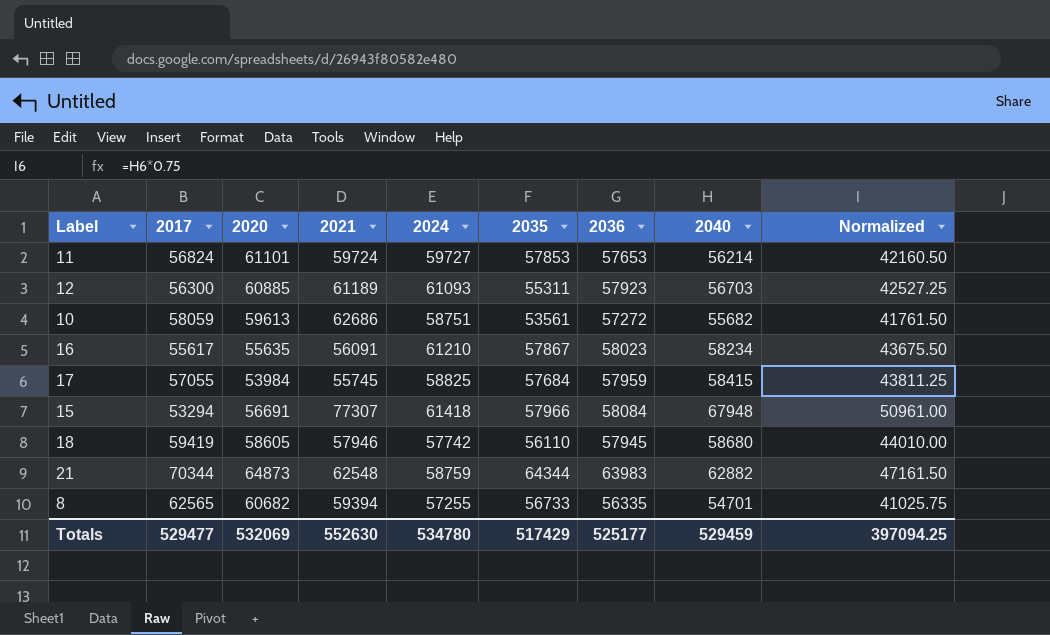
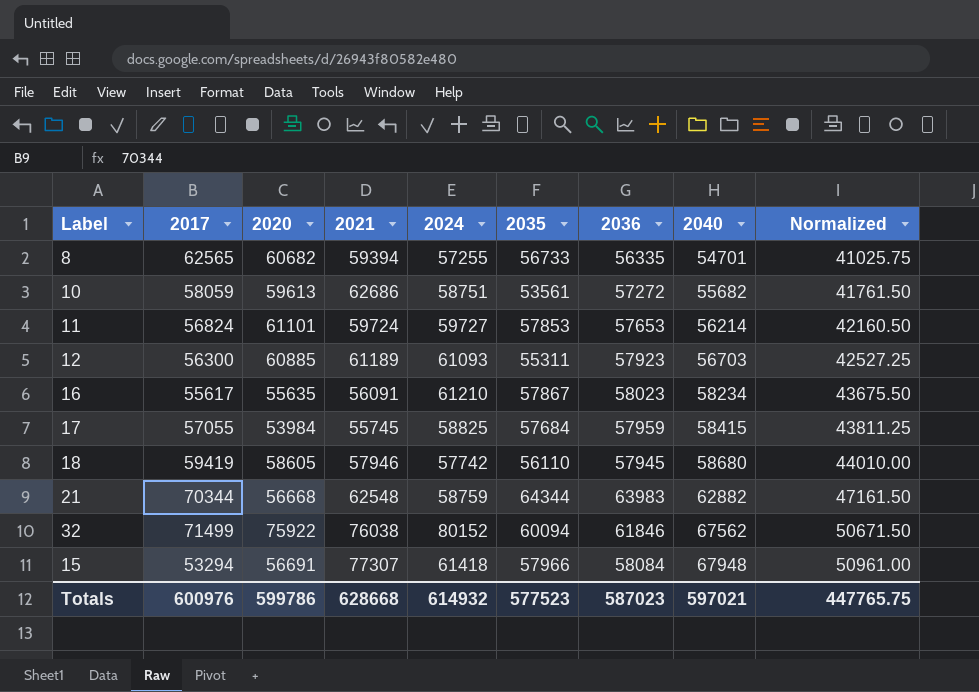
row order: none -> 2040 ascending
21 | 2020: 64873 -> 56668
row 32: none -> 71499 | 75922 | 76038 | 80152 | 60094 | 61846 | 67562 | 50671.50
Totals | 2017: 529477 -> 600976
Totals | 2020: 532069 -> 599786
Totals | 2021: 552630 -> 628668
Totals | 2024: 534780 -> 614932
Totals | 2035: 517429 -> 577523
Totals | 2036: 525177 -> 587023
Totals | 2040: 529459 -> 597021
Totals | Normalized: 397094.25 -> 447765.75

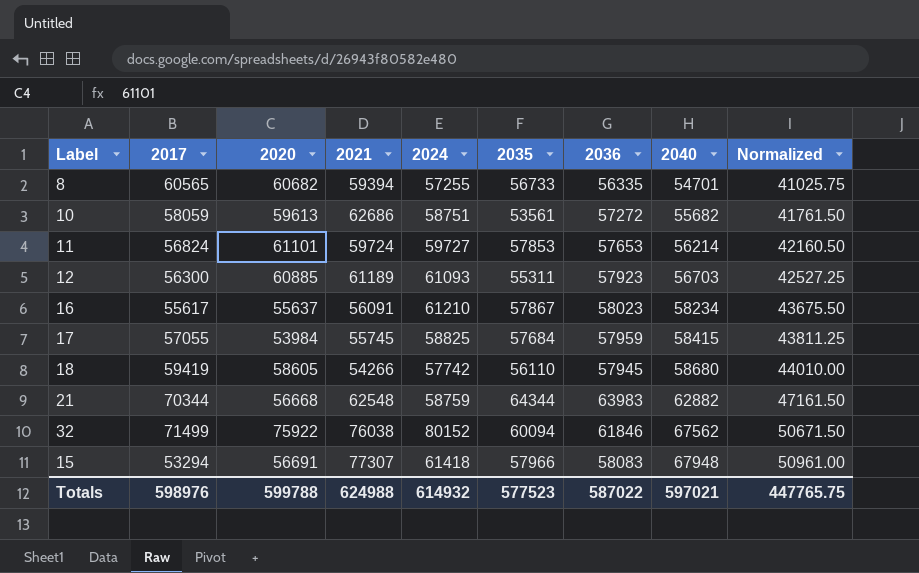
8 | 2017: 62565 -> 60565
16 | 2020: 55635 -> 55637
18 | 2021: 57946 -> 54266
15 | 2036: 58084 -> 58083
Totals | 2017: 600976 -> 598976
Totals | 2020: 599786 -> 599788
Totals | 2021: 628668 -> 624988
Totals | 2036: 587023 -> 587022

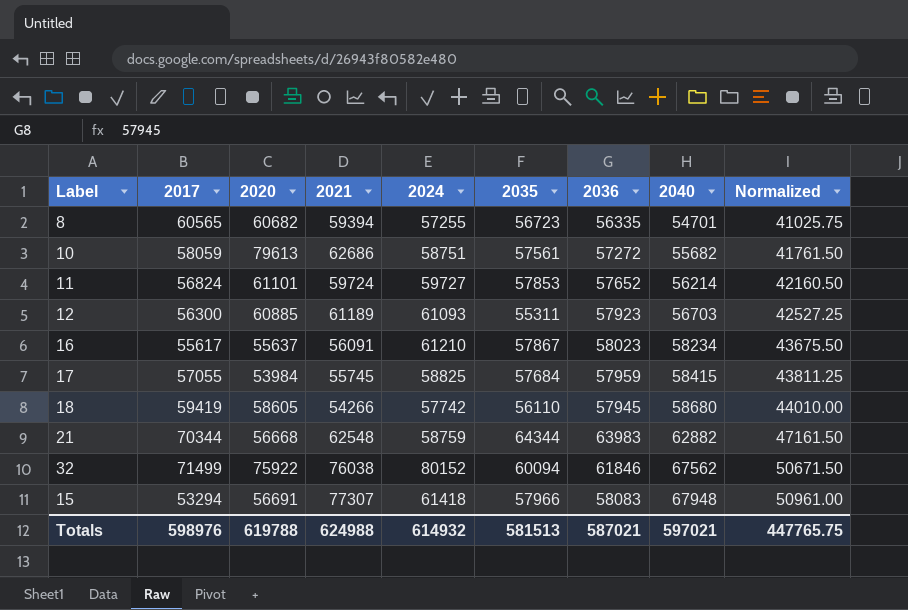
8 | 2035: 56733 -> 56723
10 | 2020: 59613 -> 79613
10 | 2035: 53561 -> 57561
11 | 2036: 57653 -> 57652
Totals | 2020: 599788 -> 619788
Totals | 2035: 577523 -> 581513
Totals | 2036: 587022 -> 587021

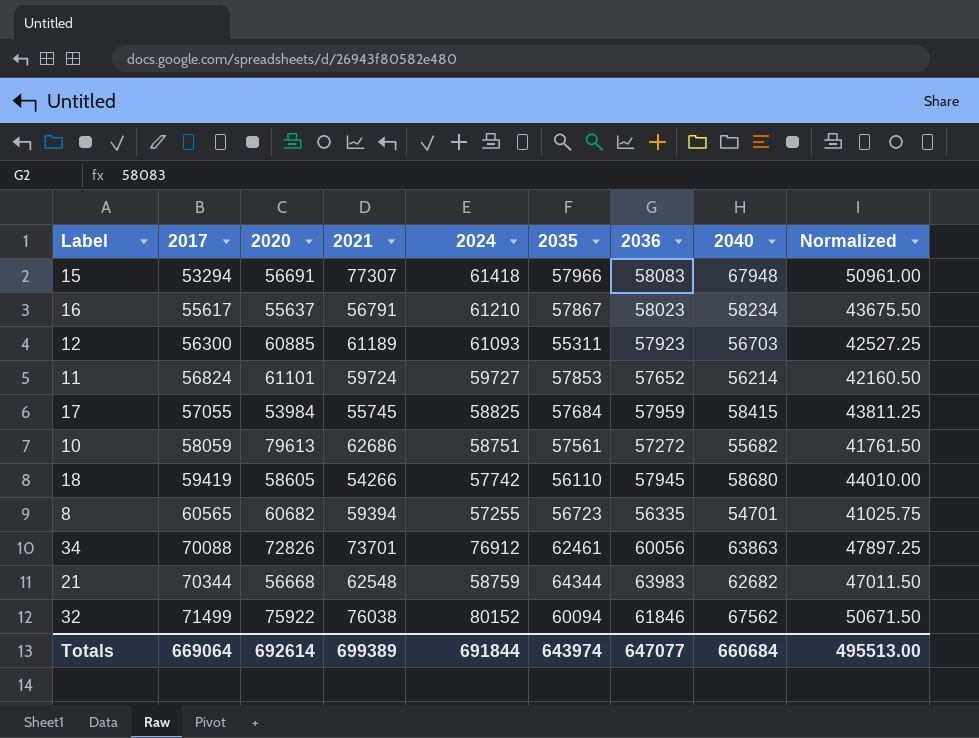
row order: 2040 ascending -> 2017 ascending
16 | 2021: 56091 -> 56791
row 34: none -> 70088 | 72826 | 73701 | 76912 | 62461 | 60056 | 63863 | 47897.25
21 | 2040: 62882 -> 62682
21 | Normalized: 47161.50 -> 47011.50
Totals | 2017: 598976 -> 669064
Totals | 2020: 619788 -> 692614
Totals | 2021: 624988 -> 699389
Totals | 2024: 614932 -> 691844
Totals | 2035: 581513 -> 643974
Totals | 2036: 587021 -> 647077
Totals | 2040: 597021 -> 660684
Totals | Normalized: 447765.75 -> 495513.00

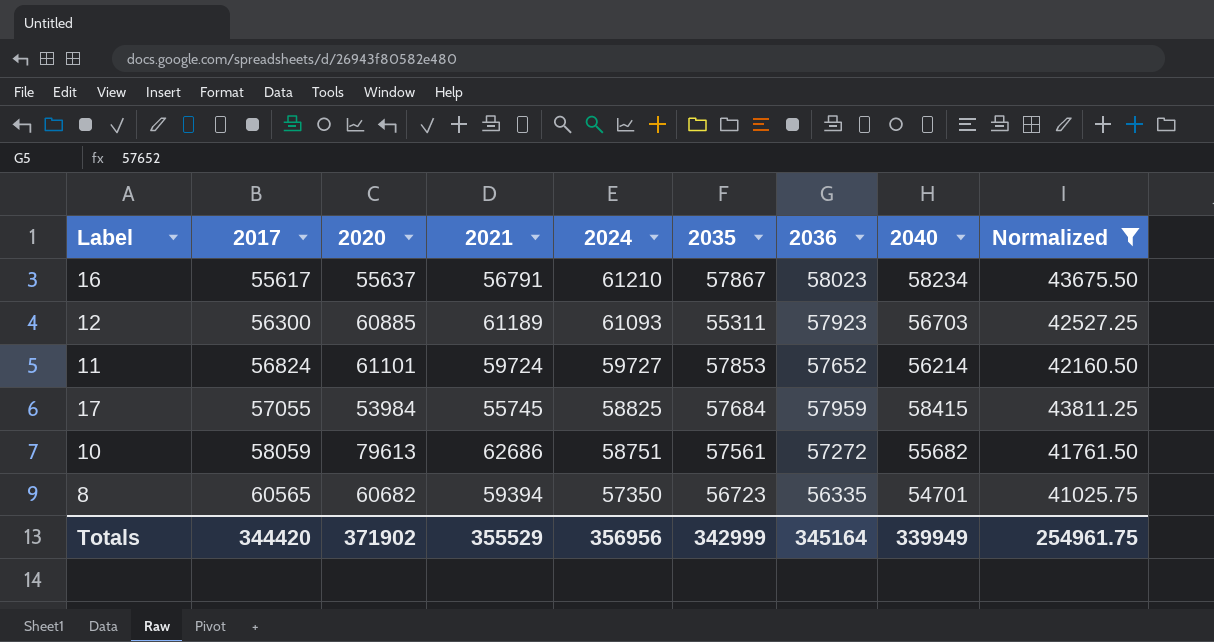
filter: none -> Normalized <= 43811.25
8 | 2024: 57255 -> 57350
Totals | 2017: 669064 -> 344420
Totals | 2020: 692614 -> 371902
Totals | 2021: 699389 -> 355529
Totals | 2024: 691844 -> 356956
Totals | 2035: 643974 -> 342999
Totals | 2036: 647077 -> 345164
Totals | 2040: 660684 -> 339949
Totals | Normalized: 495513.00 -> 254961.75

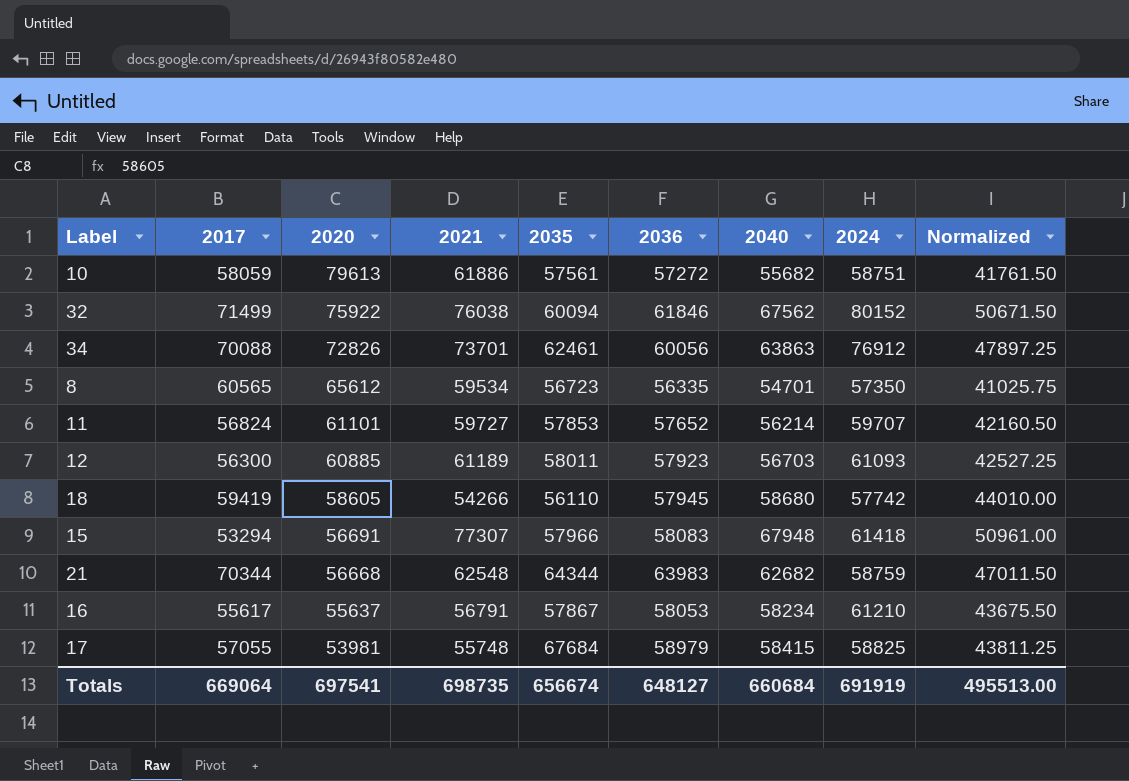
filter: Normalized <= 43811.25 -> none
row order: 2017 ascending -> 2020 descending
column 2024 | position: 5 -> 8
10 | 2021: 62686 -> 61886
8 | 2020: 60682 -> 65612
8 | 2021: 59394 -> 59534
11 | 2021: 59724 -> 59727
11 | 2024: 59727 -> 59707
12 | 2035: 55311 -> 58011
16 | 2036: 58023 -> 58053
17 | 2020: 53984 -> 53981
17 | 2021: 55745 -> 55748
17 | 2035: 57684 -> 67684
17 | 2036: 57959 -> 58979
Totals | 2017: 344420 -> 669064
Totals | 2020: 371902 -> 697541
Totals | 2021: 355529 -> 698735
Totals | 2035: 342999 -> 656674
Totals | 2036: 345164 -> 648127
Totals | 2040: 339949 -> 660684
Totals | 2024: 356956 -> 691919
Totals | Normalized: 254961.75 -> 495513.00

